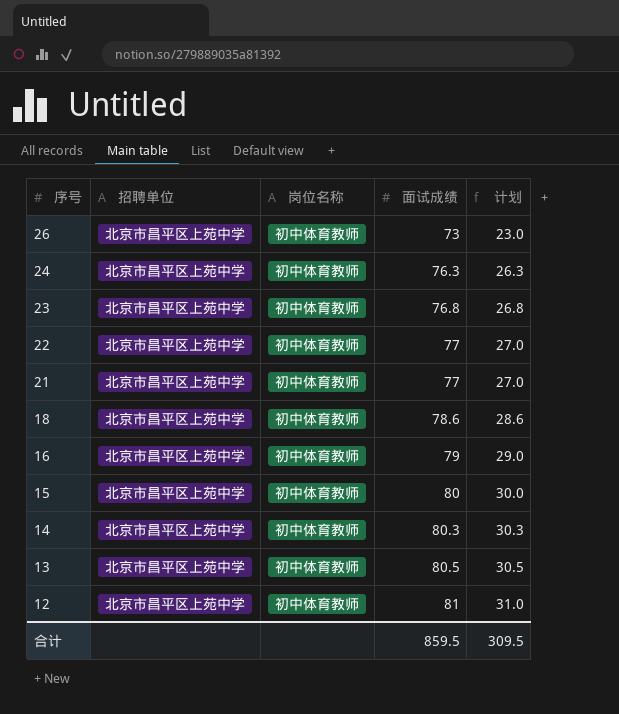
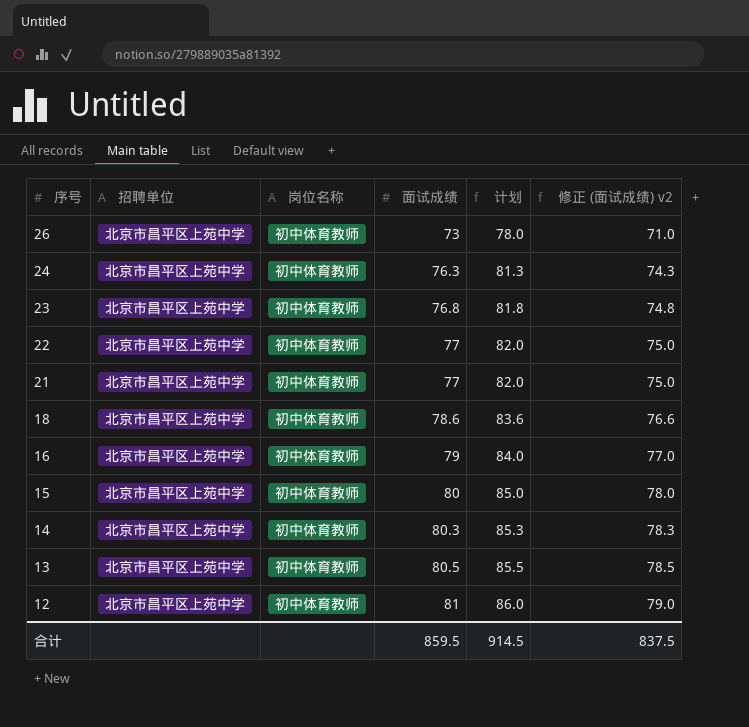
column 计划 | formula: [面试成绩] - 50 -> [面试成绩] + 5
column 修正 (面试成绩) v2 | formula: none -> [面试成绩] - 2
合计 | 计划: 309.5 -> 914.5

